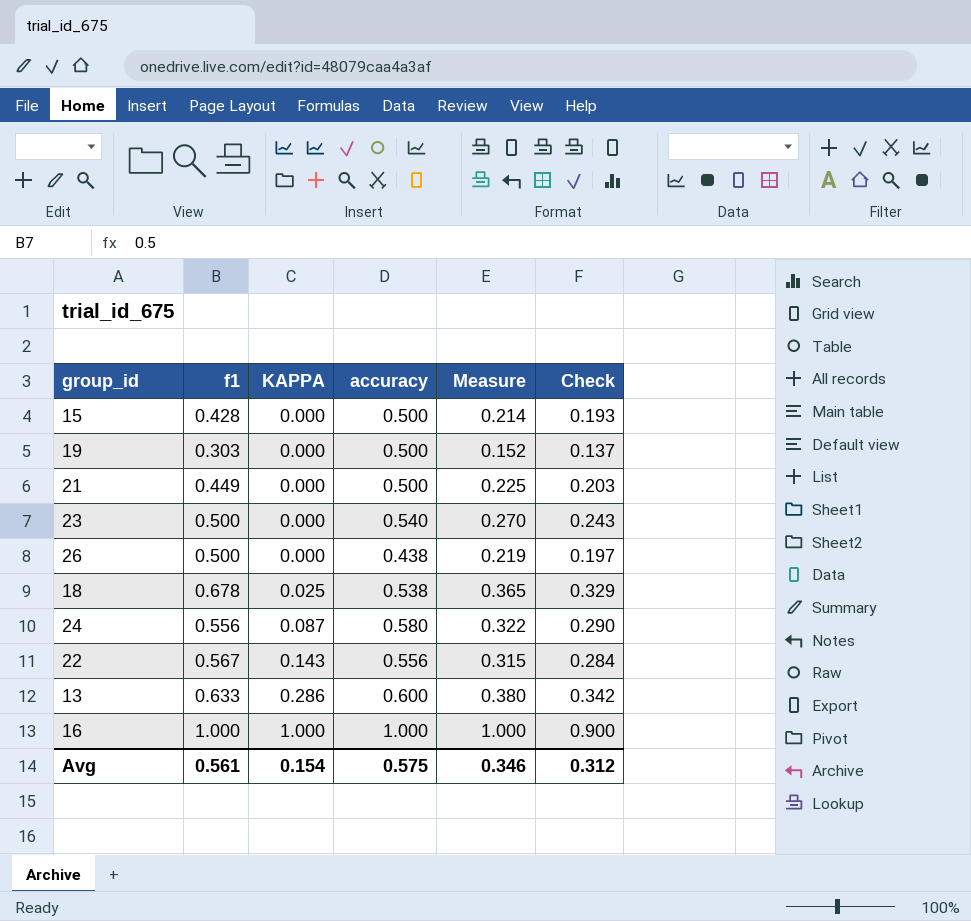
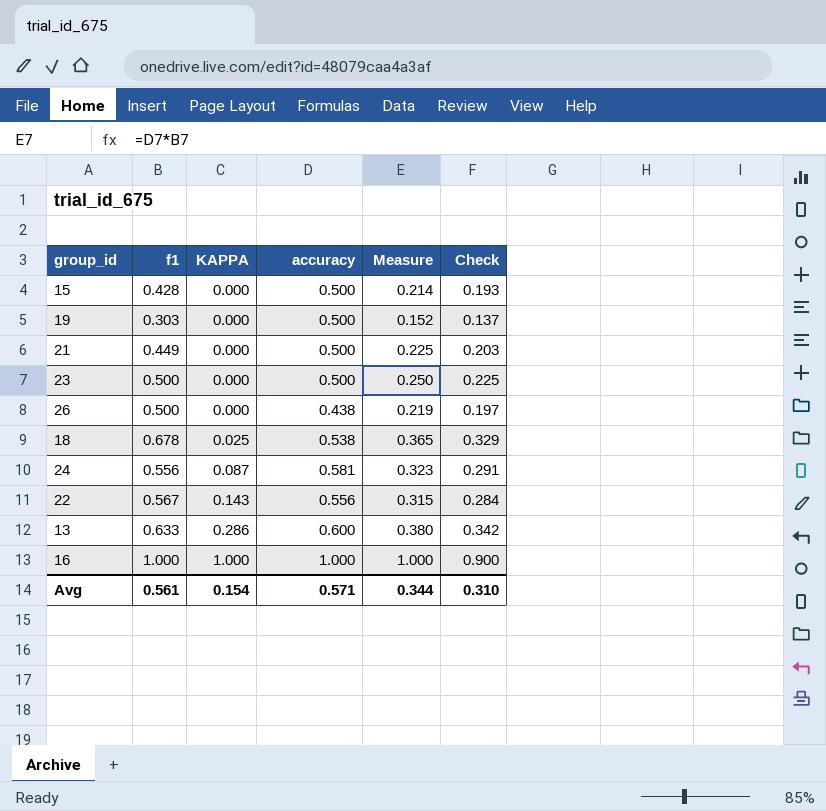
23 | accuracy: 0.540 -> 0.500
23 | Measure: 0.270 -> 0.250
23 | Check: 0.243 -> 0.225
24 | accuracy: 0.580 -> 0.581
24 | Measure: 0.322 -> 0.323
24 | Check: 0.290 -> 0.291
Avg | accuracy: 0.575 -> 0.571
Avg | Measure: 0.346 -> 0.344
Avg | Check: 0.312 -> 0.310

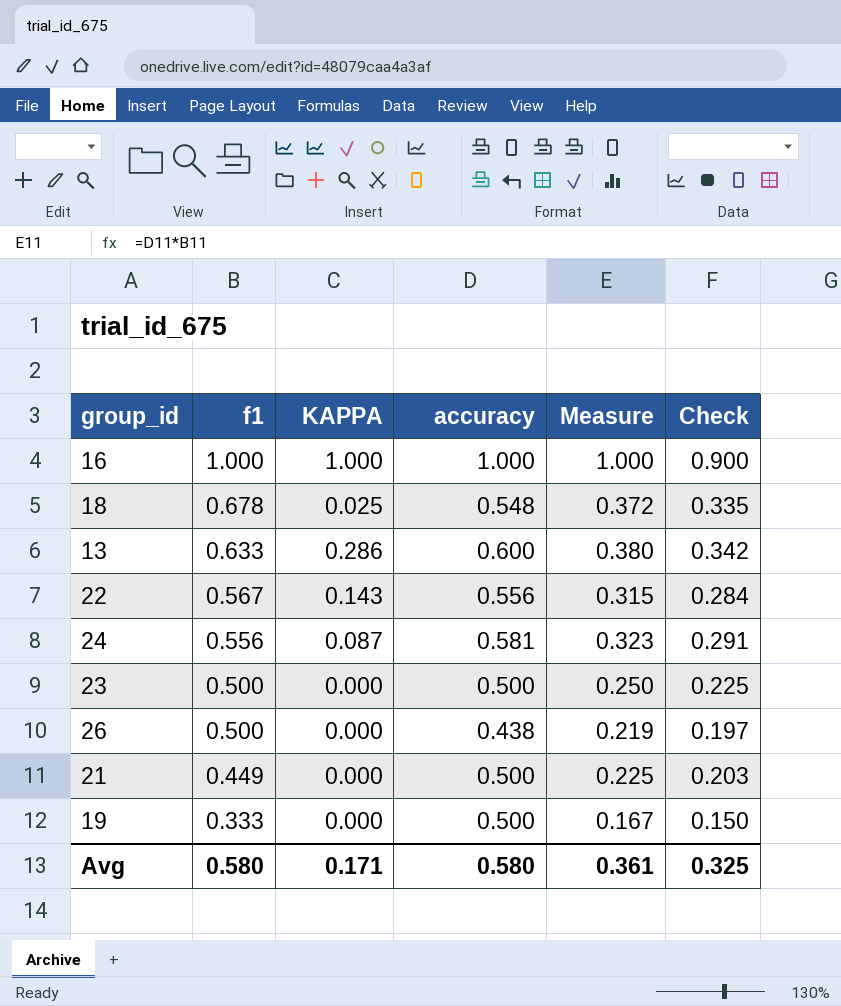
row order: KAPPA ascending -> f1 descending
row 15: 0.428 | 0.000 | 0.500 | 0.214 | 0.193 -> none
18 | accuracy: 0.538 -> 0.548
18 | Measure: 0.365 -> 0.372
18 | Check: 0.329 -> 0.335
19 | f1: 0.303 -> 0.333
19 | Measure: 0.152 -> 0.167
19 | Check: 0.137 -> 0.150
Avg | f1: 0.561 -> 0.580
Avg | KAPPA: 0.154 -> 0.171
Avg | accuracy: 0.571 -> 0.580
Avg | Measure: 0.344 -> 0.361
Avg | Check: 0.310 -> 0.325

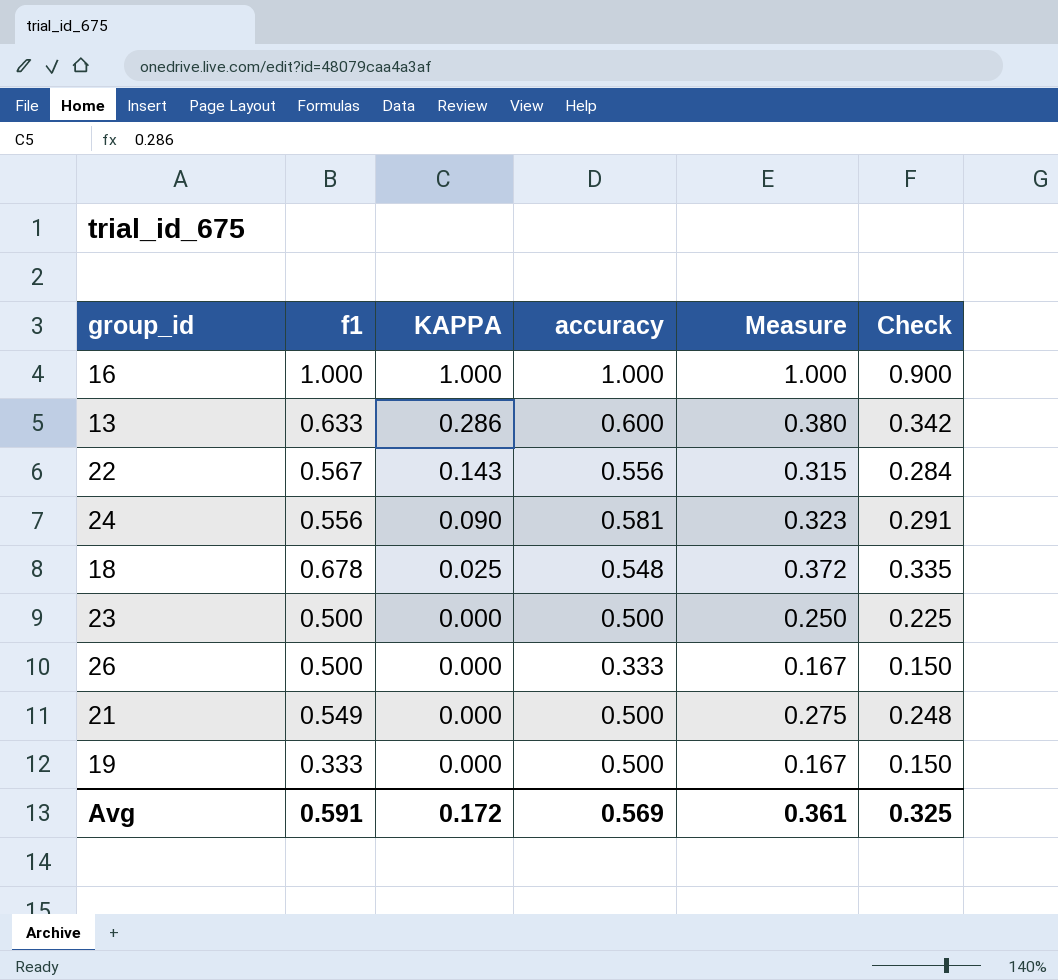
row order: f1 descending -> KAPPA descending
24 | KAPPA: 0.087 -> 0.090
26 | accuracy: 0.438 -> 0.333
26 | Measure: 0.219 -> 0.167
26 | Check: 0.197 -> 0.150
21 | f1: 0.449 -> 0.549
21 | Measure: 0.225 -> 0.275
21 | Check: 0.203 -> 0.248
Avg | f1: 0.580 -> 0.591
Avg | KAPPA: 0.171 -> 0.172
Avg | accuracy: 0.580 -> 0.569

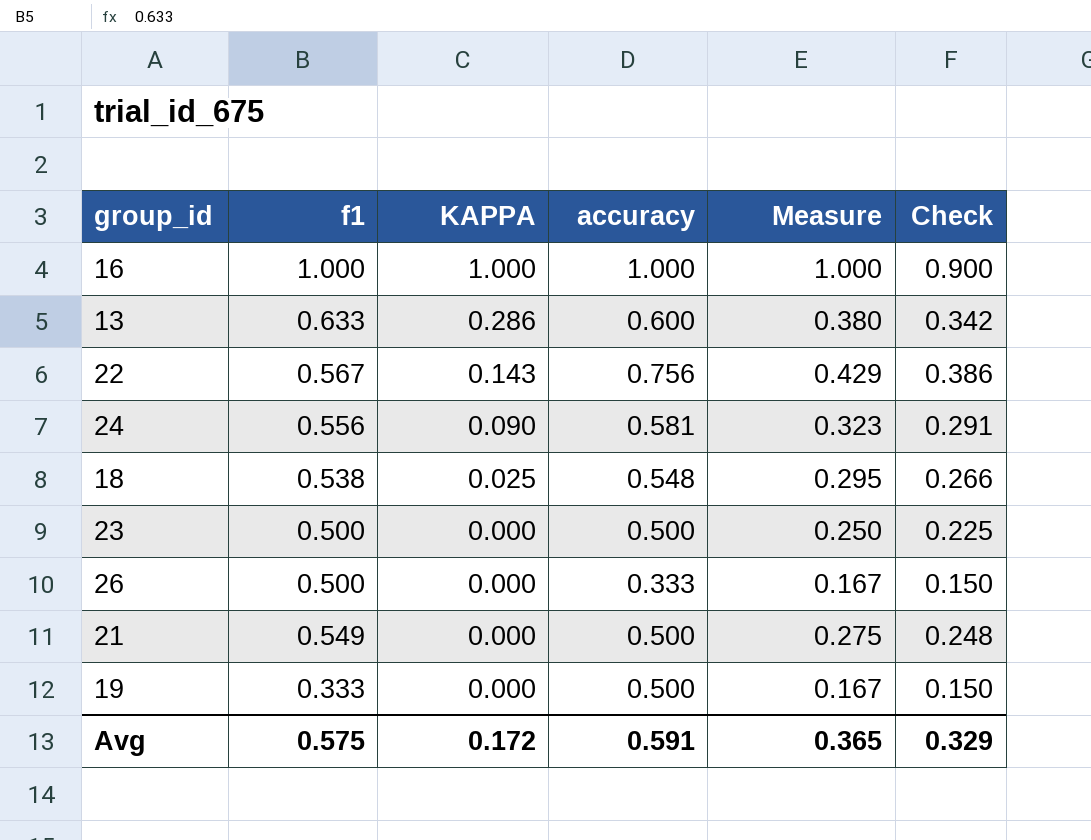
22 | accuracy: 0.556 -> 0.756
22 | Measure: 0.315 -> 0.429
22 | Check: 0.284 -> 0.386
18 | f1: 0.678 -> 0.538
18 | Measure: 0.372 -> 0.295
18 | Check: 0.335 -> 0.266
Avg | f1: 0.591 -> 0.575
Avg | accuracy: 0.569 -> 0.591
Avg | Measure: 0.361 -> 0.365
Avg | Check: 0.325 -> 0.329

